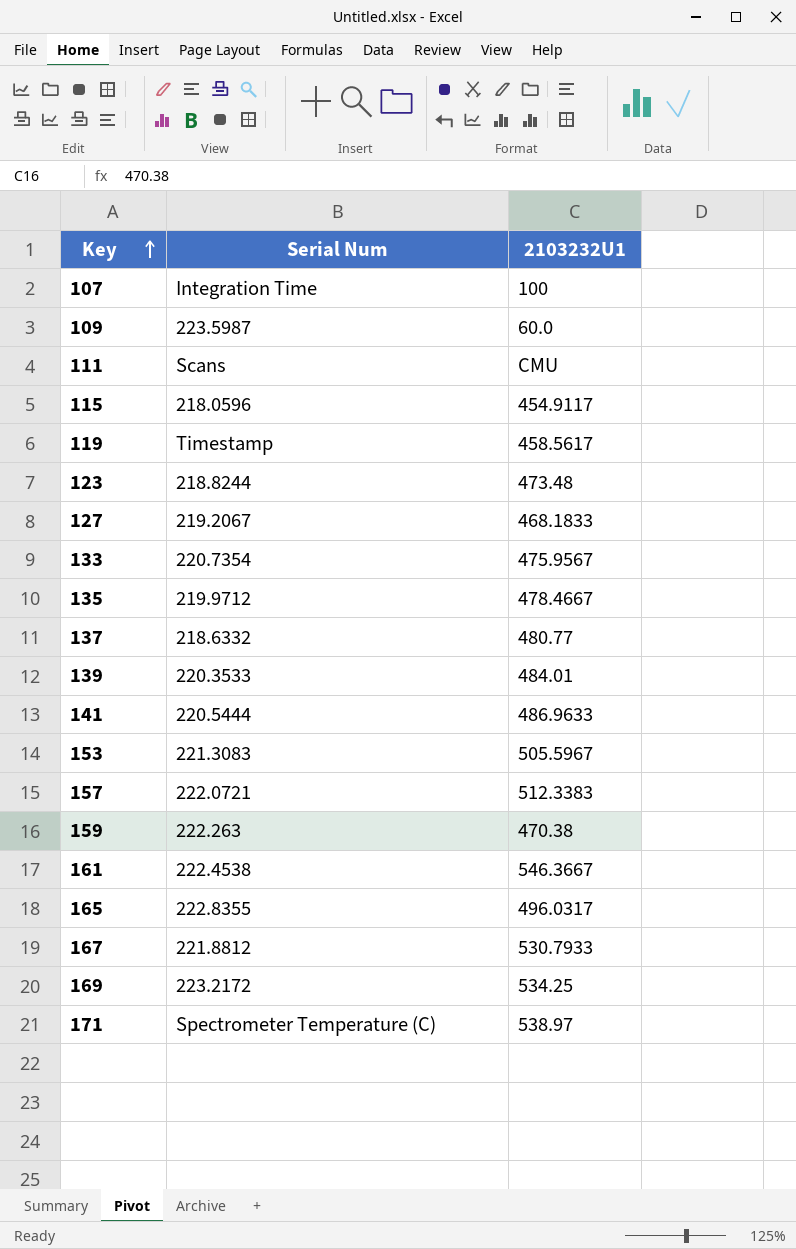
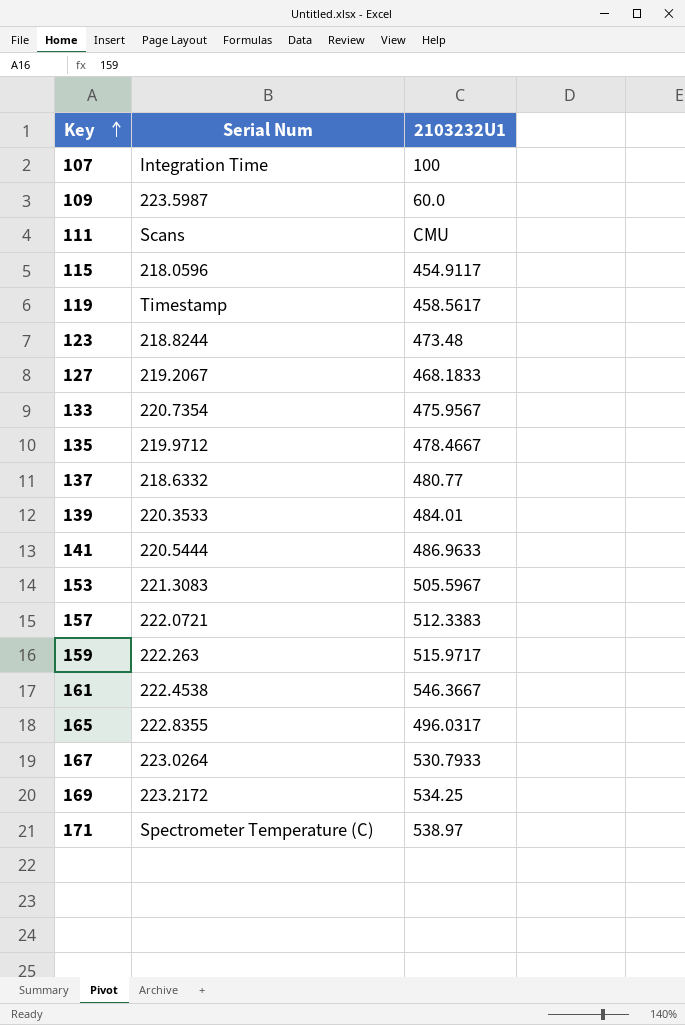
159 | 2103232U1: 470.38 -> 515.9717
167 | Serial Num: 221.8812 -> 223.0264

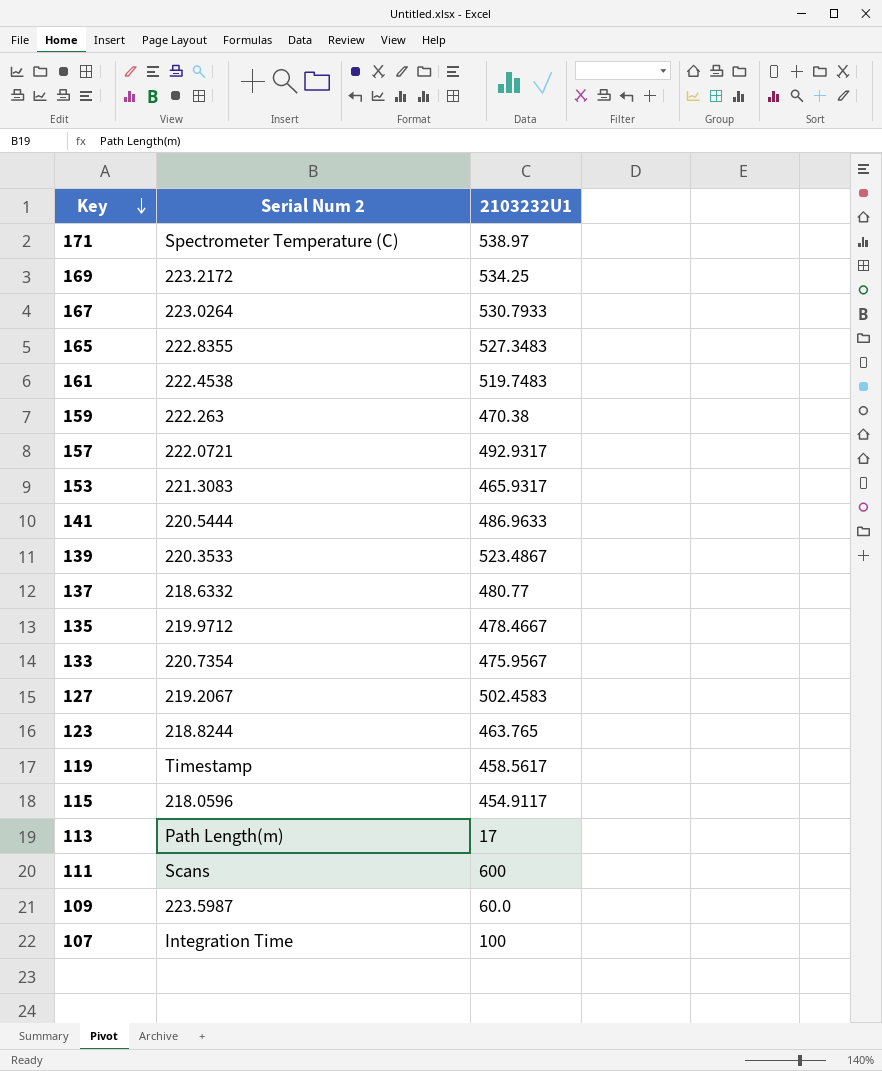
row order: Key ascending -> Key descending
column name: Serial Num -> Serial Num 2
165 | 2103232U1: 496.0317 -> 527.3483
161 | 2103232U1: 546.3667 -> 519.7483
159 | 2103232U1: 515.9717 -> 470.38
157 | 2103232U1: 512.3383 -> 492.9317
153 | 2103232U1: 505.5967 -> 465.9317
139 | 2103232U1: 484.01 -> 523.4867
127 | 2103232U1: 468.1833 -> 502.4583
123 | 2103232U1: 473.48 -> 463.765
row 113: none -> Path Length(m) | 17
111 | 2103232U1: CMU -> 600

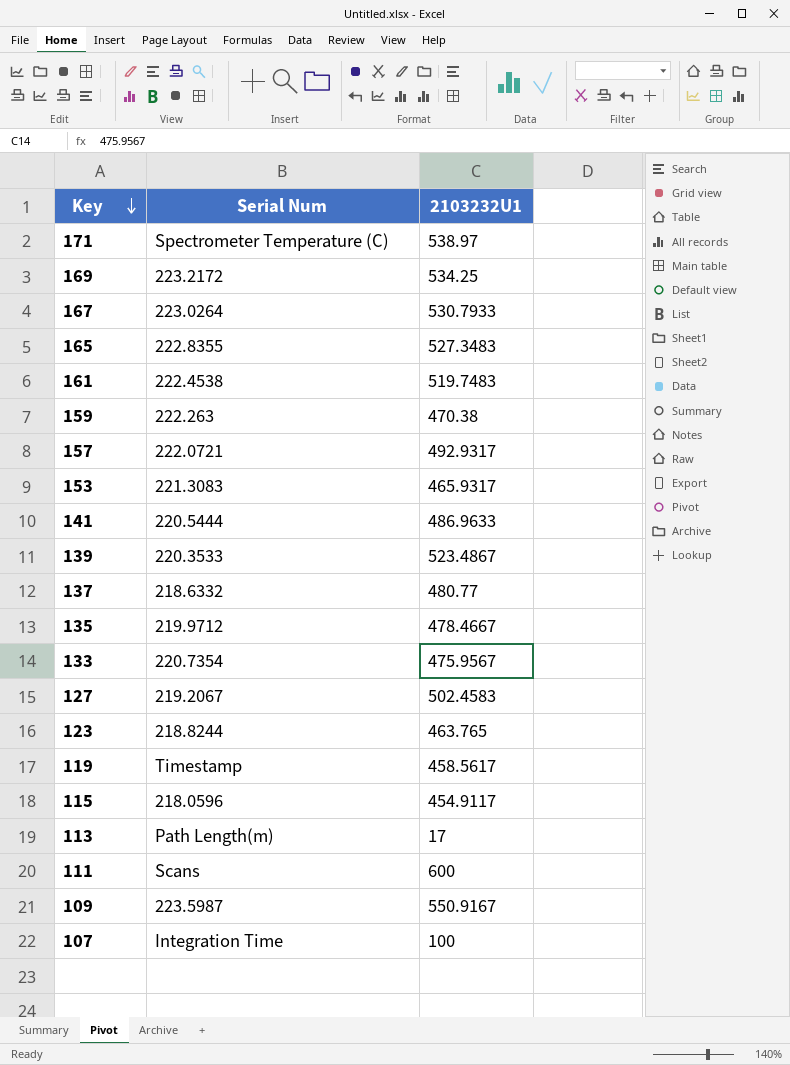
column name: Serial Num 2 -> Serial Num
109 | 2103232U1: 60.0 -> 550.9167

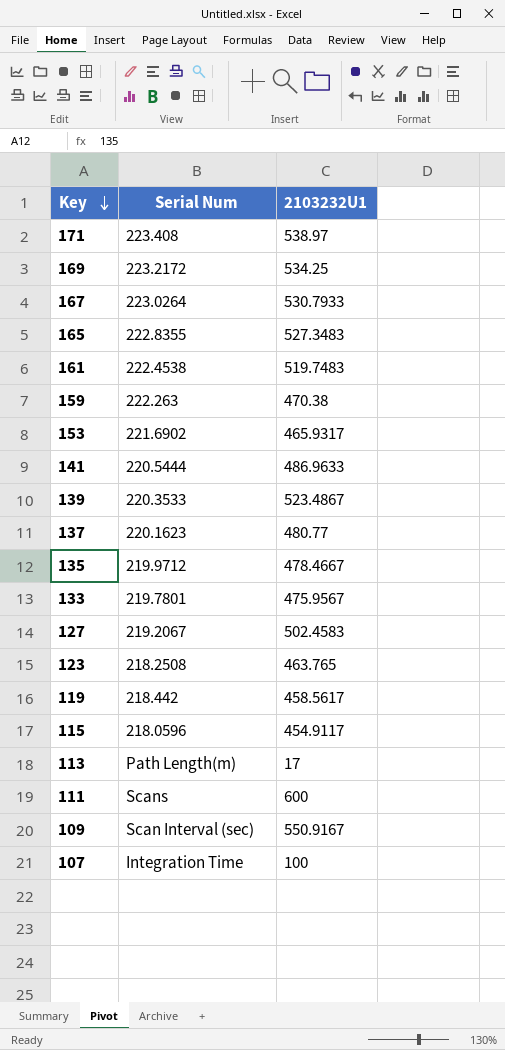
row 157: 222.0721 | 492.9317 -> none
171 | Serial Num: Spectrometer Temperature (C) -> 223.408
153 | Serial Num: 221.3083 -> 221.6902
137 | Serial Num: 218.6332 -> 220.1623
133 | Serial Num: 220.7354 -> 219.7801
123 | Serial Num: 218.8244 -> 218.2508
119 | Serial Num: Timestamp -> 218.442
109 | Serial Num: 223.5987 -> Scan Interval (sec)

